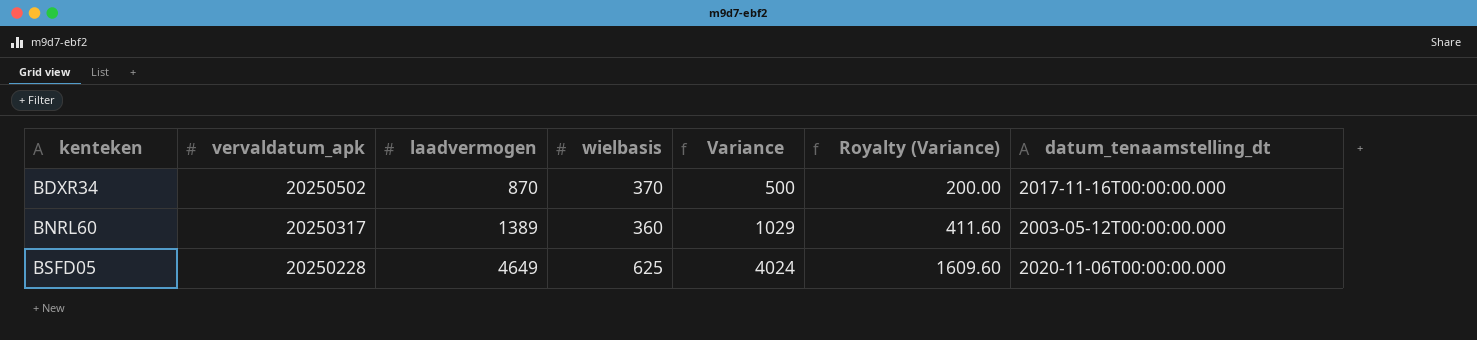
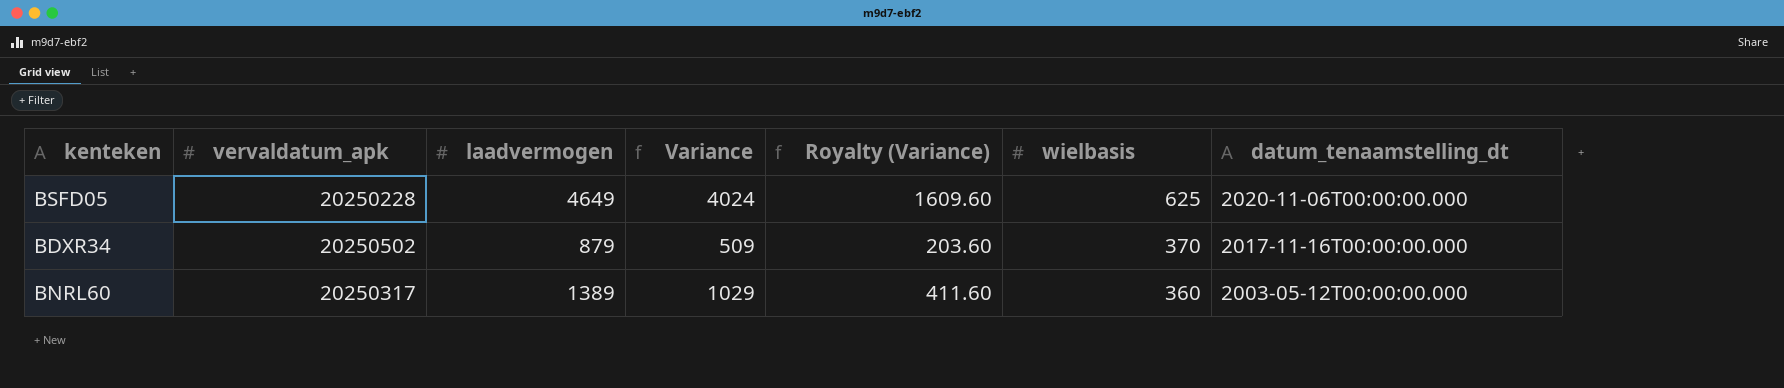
row order: kenteken ascending -> wielbasis descending
column wielbasis | position: 4 -> 6
BDXR34 | laadvermogen: 870 -> 879
BDXR34 | Variance: 500 -> 509
BDXR34 | Royalty (Variance): 200.00 -> 203.60

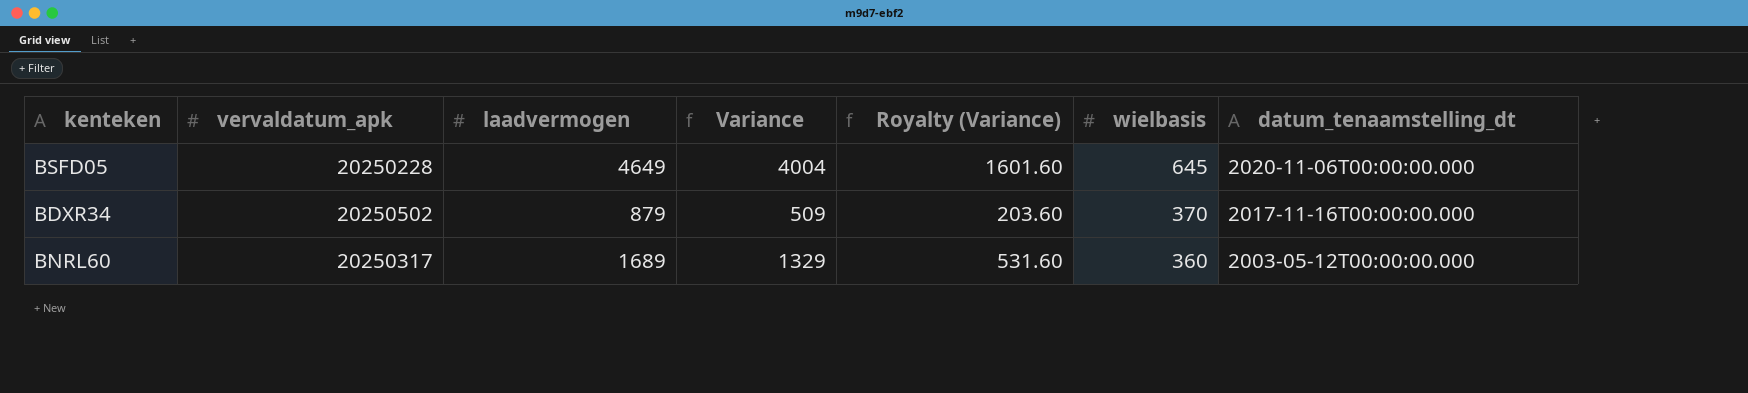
BSFD05 | Variance: 4024 -> 4004
BSFD05 | Royalty (Variance): 1609.60 -> 1601.60
BSFD05 | wielbasis: 625 -> 645
BNRL60 | laadvermogen: 1389 -> 1689
BNRL60 | Variance: 1029 -> 1329
BNRL60 | Royalty (Variance): 411.60 -> 531.60

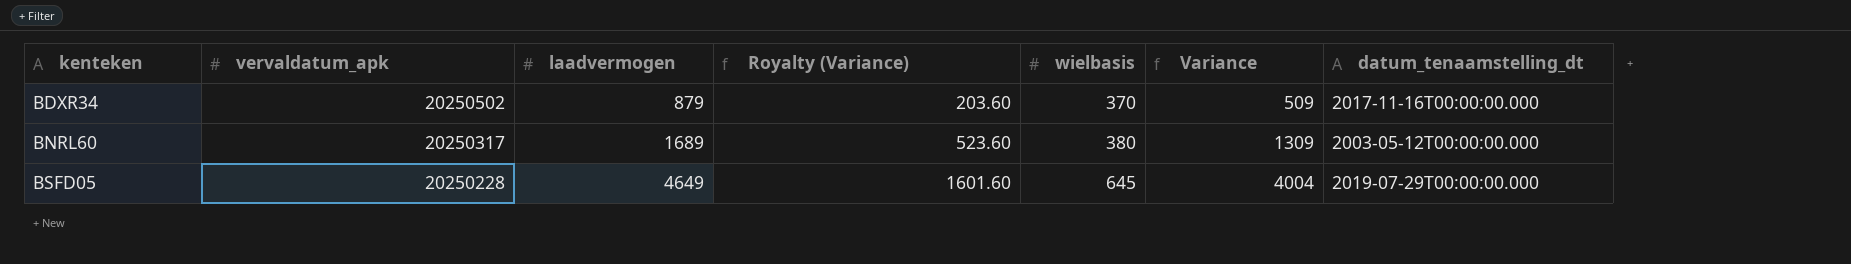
row order: wielbasis descending -> kenteken ascending
column Variance | position: 4 -> 6
BNRL60 | Royalty (Variance): 531.60 -> 523.60
BNRL60 | wielbasis: 360 -> 380
BNRL60 | Variance: 1329 -> 1309
BSFD05 | datum_tenaamstelling_dt: 2020-11-06T00:00:00.000 -> 2019-07-29T00:00:00.000

